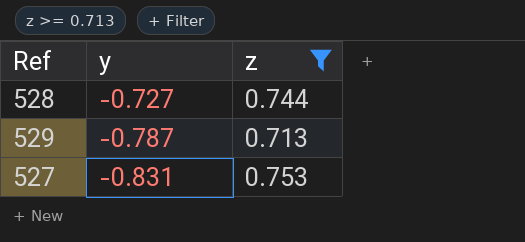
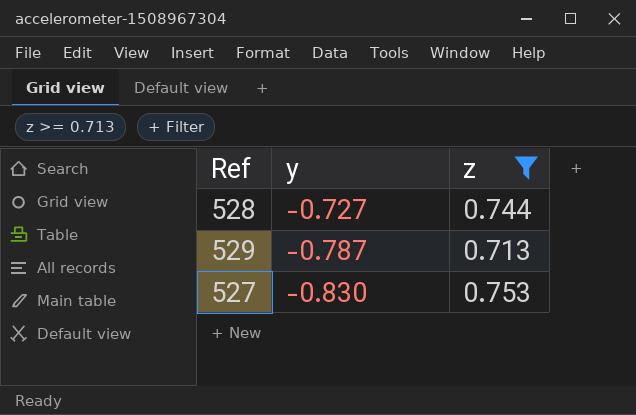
527 | y: -0.831 -> -0.830

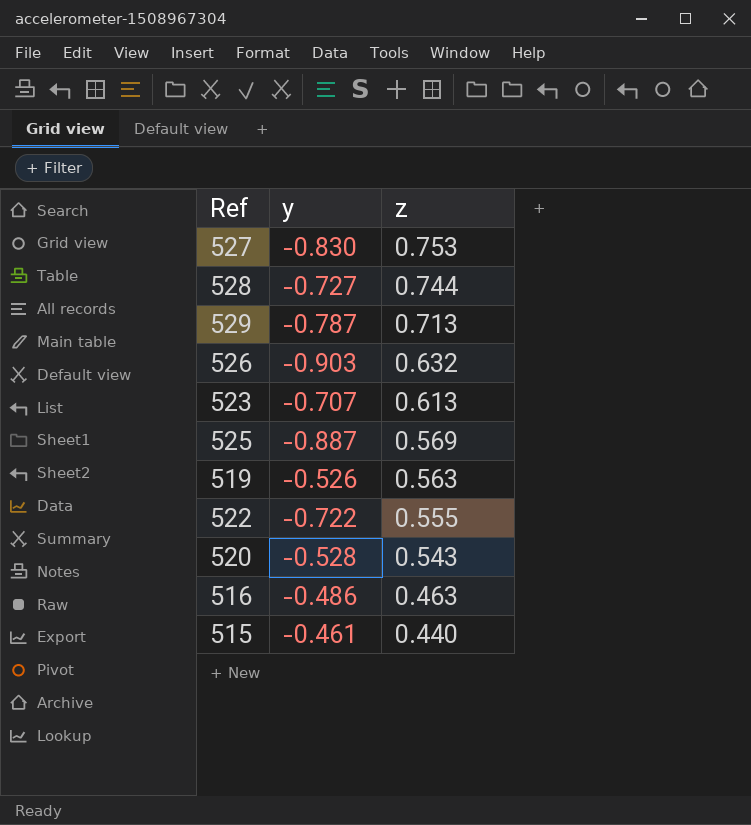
filter: z >= 0.713 -> none
row order: y descending -> z descending

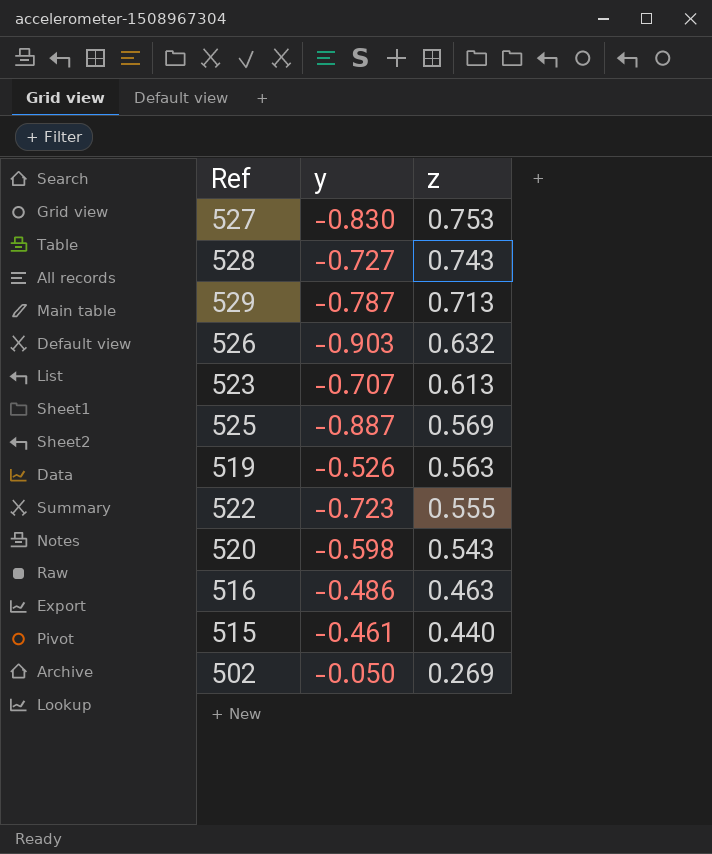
528 | z: 0.744 -> 0.743
522 | y: -0.722 -> -0.723
520 | y: -0.528 -> -0.598
row 502: none -> -0.050 | 0.269

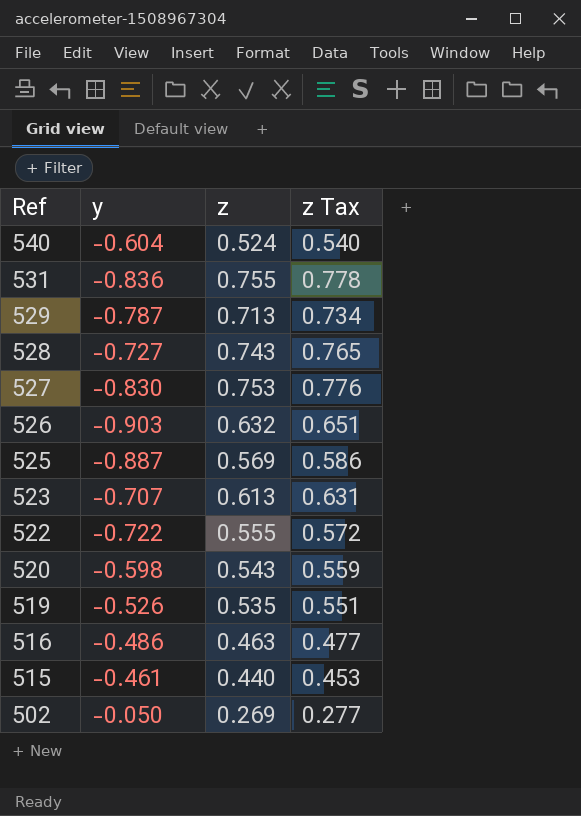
row order: z descending -> Ref descending
column z Tax | formula: none -> [z] * 1.03
row 540: none -> -0.604 | 0.524 | 0.540
row 531: none -> -0.836 | 0.755 | 0.778
522 | y: -0.723 -> -0.722
519 | z: 0.563 -> 0.535

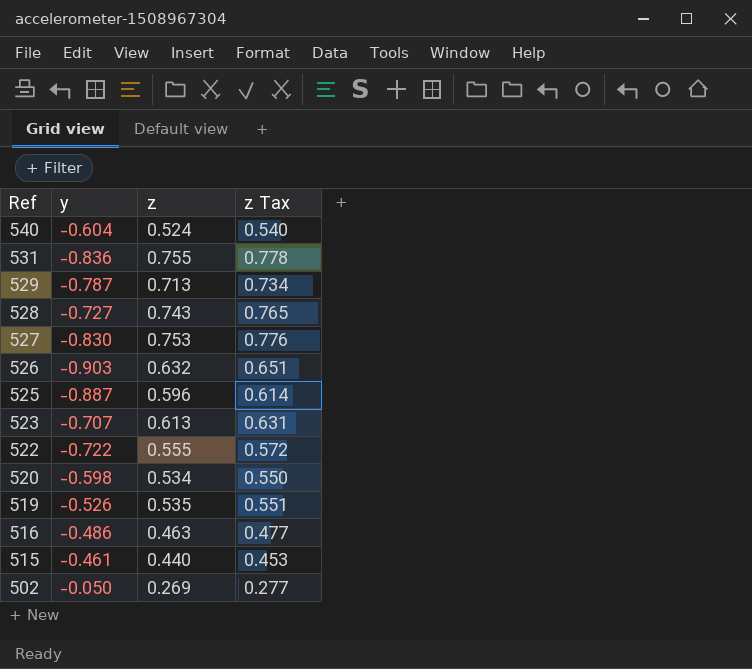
525 | z: 0.569 -> 0.596
525 | z Tax: 0.586 -> 0.614
520 | z: 0.543 -> 0.534
520 | z Tax: 0.559 -> 0.550

